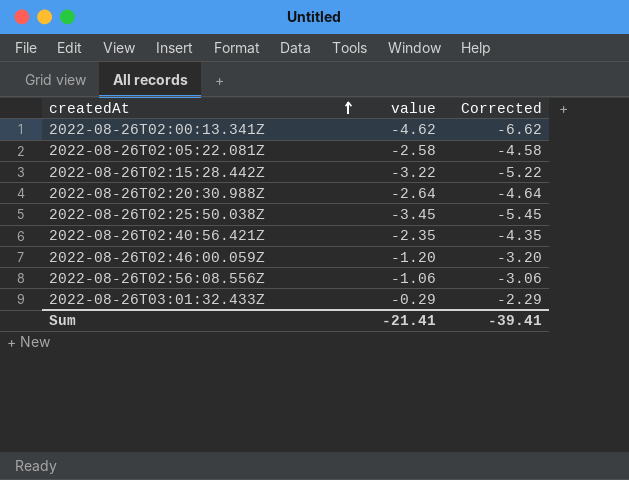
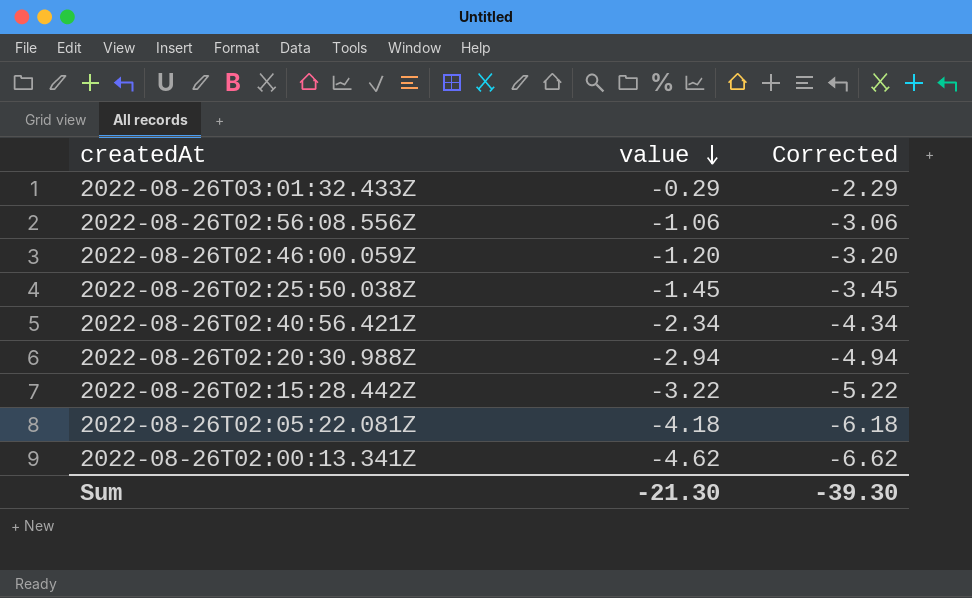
row order: createdAt ascending -> value descending
2022-08-26T02:25:50.038Z | value: -3.45 -> -1.45
2022-08-26T02:25:50.038Z | Corrected: -5.45 -> -3.45
2022-08-26T02:40:56.421Z | value: -2.35 -> -2.34
2022-08-26T02:40:56.421Z | Corrected: -4.35 -> -4.34
2022-08-26T02:20:30.988Z | value: -2.64 -> -2.94
2022-08-26T02:20:30.988Z | Corrected: -4.64 -> -4.94
2022-08-26T02:05:22.081Z | value: -2.58 -> -4.18
2022-08-26T02:05:22.081Z | Corrected: -4.58 -> -6.18
Sum | value: -21.41 -> -21.30
Sum | Corrected: -39.41 -> -39.30

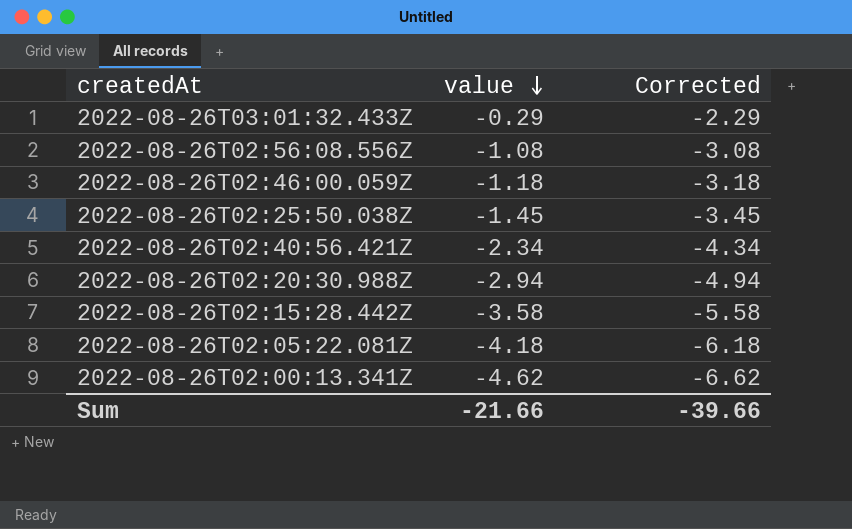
2022-08-26T02:56:08.556Z | value: -1.06 -> -1.08
2022-08-26T02:56:08.556Z | Corrected: -3.06 -> -3.08
2022-08-26T02:46:00.059Z | value: -1.20 -> -1.18
2022-08-26T02:46:00.059Z | Corrected: -3.20 -> -3.18
2022-08-26T02:15:28.442Z | value: -3.22 -> -3.58
2022-08-26T02:15:28.442Z | Corrected: -5.22 -> -5.58
Sum | value: -21.30 -> -21.66
Sum | Corrected: -39.30 -> -39.66

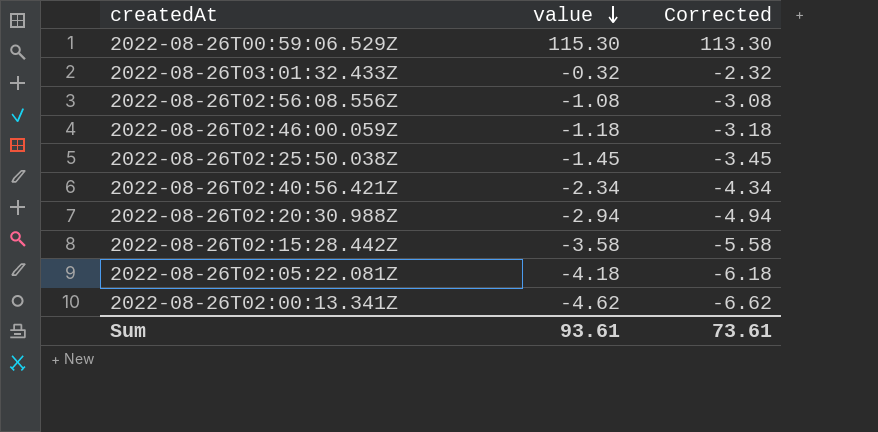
row 2022-08-26T00:59:06.529Z: none -> 115.30 | 113.30
2022-08-26T03:01:32.433Z | value: -0.29 -> -0.32
2022-08-26T03:01:32.433Z | Corrected: -2.29 -> -2.32
Sum | value: -21.66 -> 93.61
Sum | Corrected: -39.66 -> 73.61

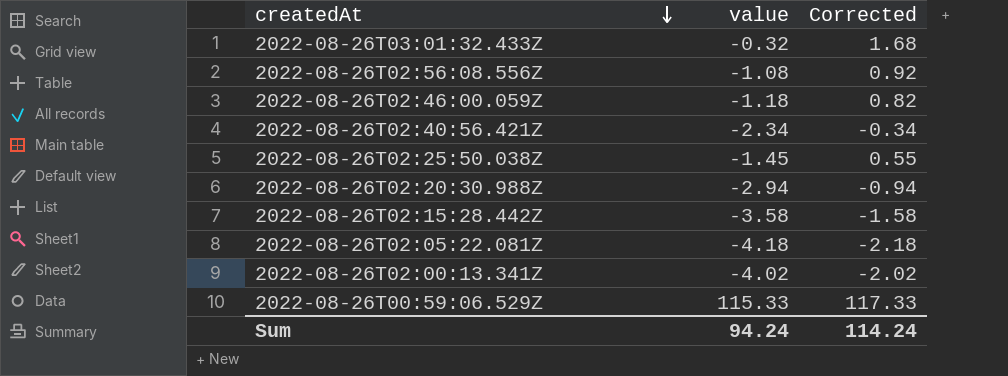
row order: value descending -> createdAt descending
column Corrected | formula: [value] - 2 -> [value] + 2
2022-08-26T02:00:13.341Z | value: -4.62 -> -4.02
2022-08-26T00:59:06.529Z | value: 115.30 -> 115.33
Sum | value: 93.61 -> 94.24
Sum | Corrected: 73.61 -> 114.24

